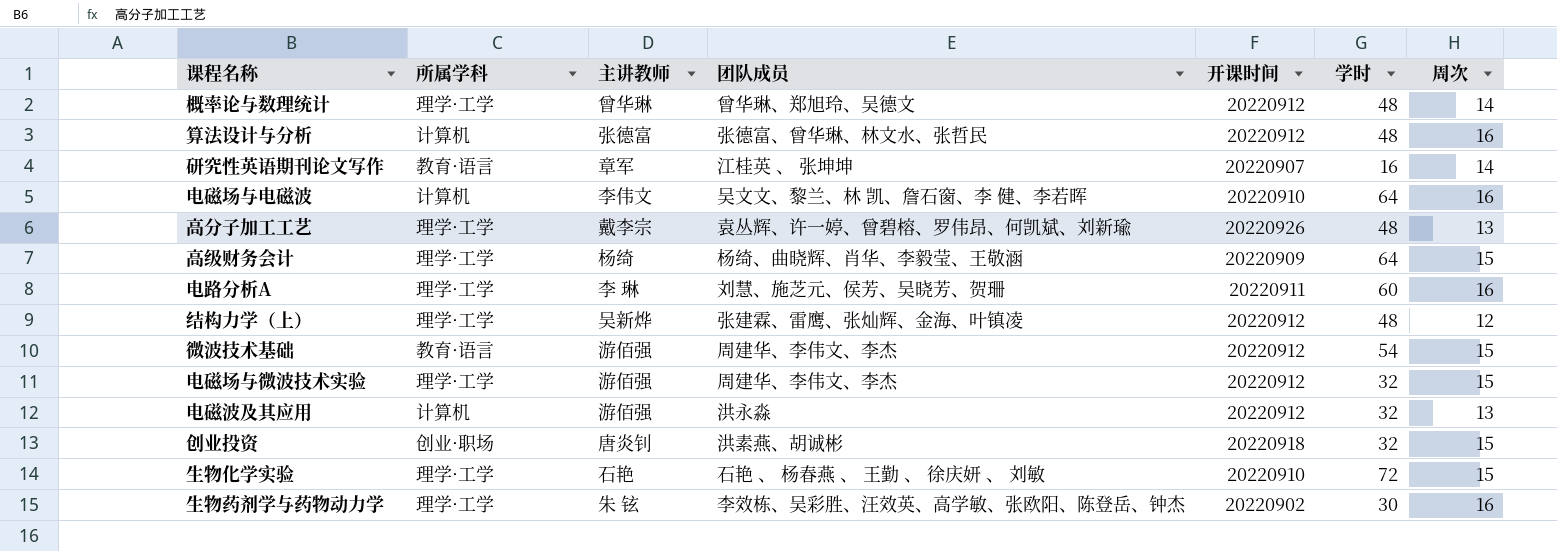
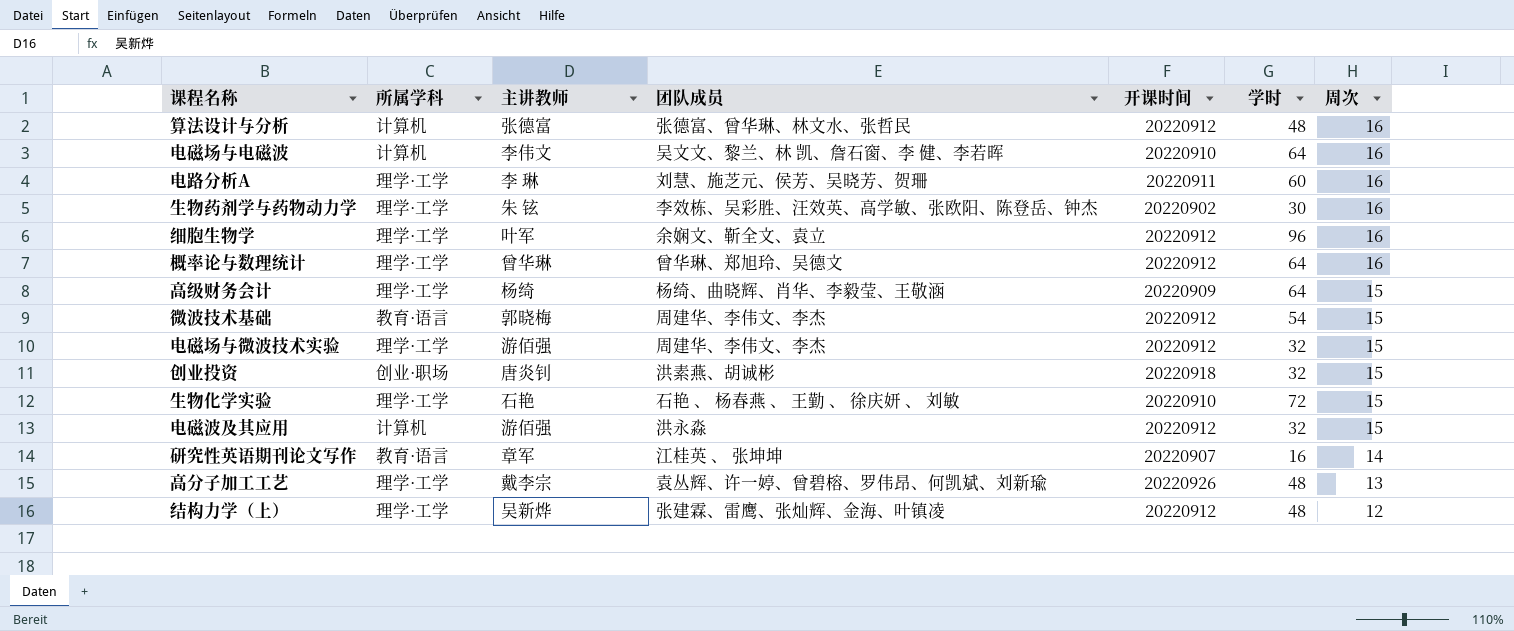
row order: none -> 周次 descending
row 细胞生物学: none -> 理学·工学 | 叶军 | 余娴文、靳全文、袁立 | 20220912 | 96 | 16
概率论与数理统计 | 学时: 48 -> 64
概率论与数理统计 | 周次: 14 -> 16
微波技术基础 | 主讲教师: 游佰强 -> 郭晓梅
电磁波及其应用 | 周次: 13 -> 15

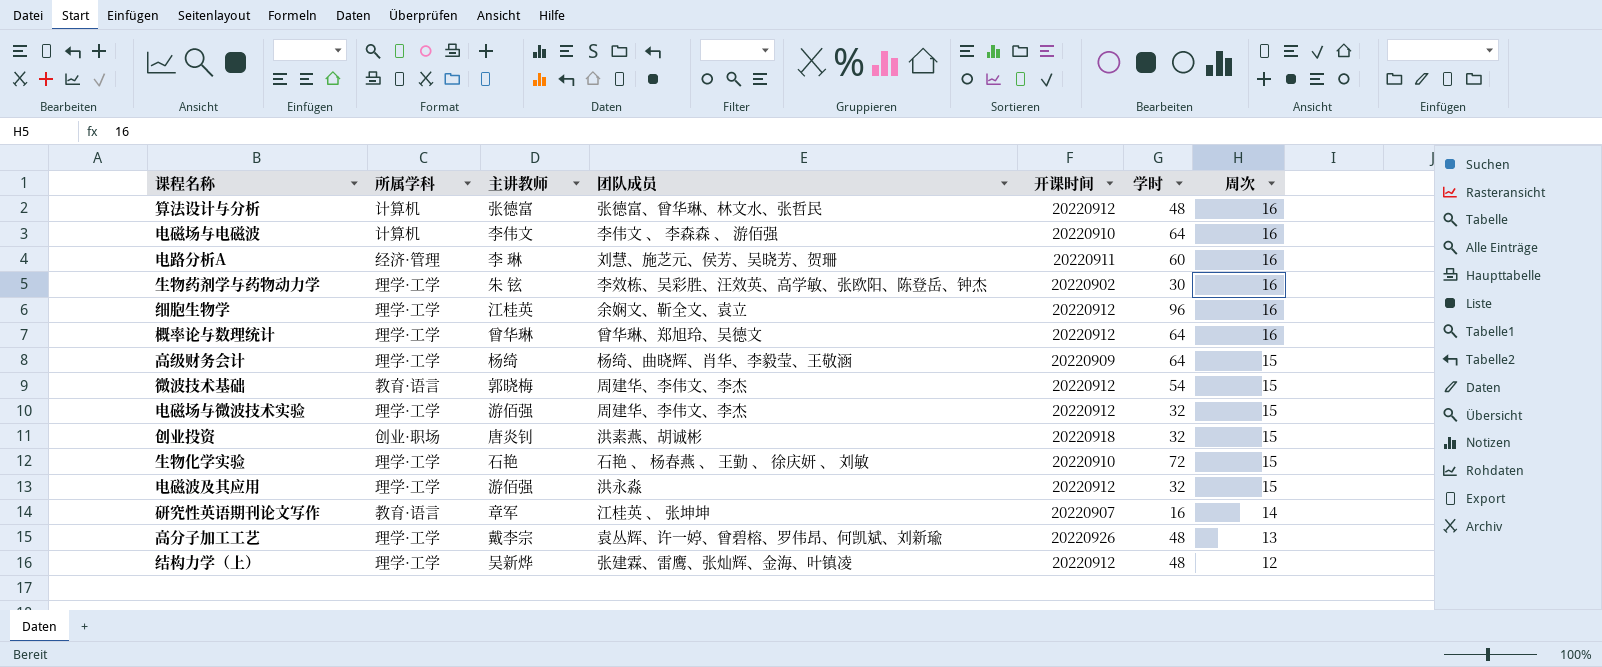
电磁场与电磁波 | 团队成员: 吴文文、黎兰、林 凯、詹石窗、李 健、李若晖 -> 李伟文 、 李森森 、 游佰强
电路分析A | 所属学科: 理学·工学 -> 经济·管理
细胞生物学 | 主讲教师: 叶军 -> 江桂英
电磁波及其应用 | 所属学科: 计算机 -> 理学·工学

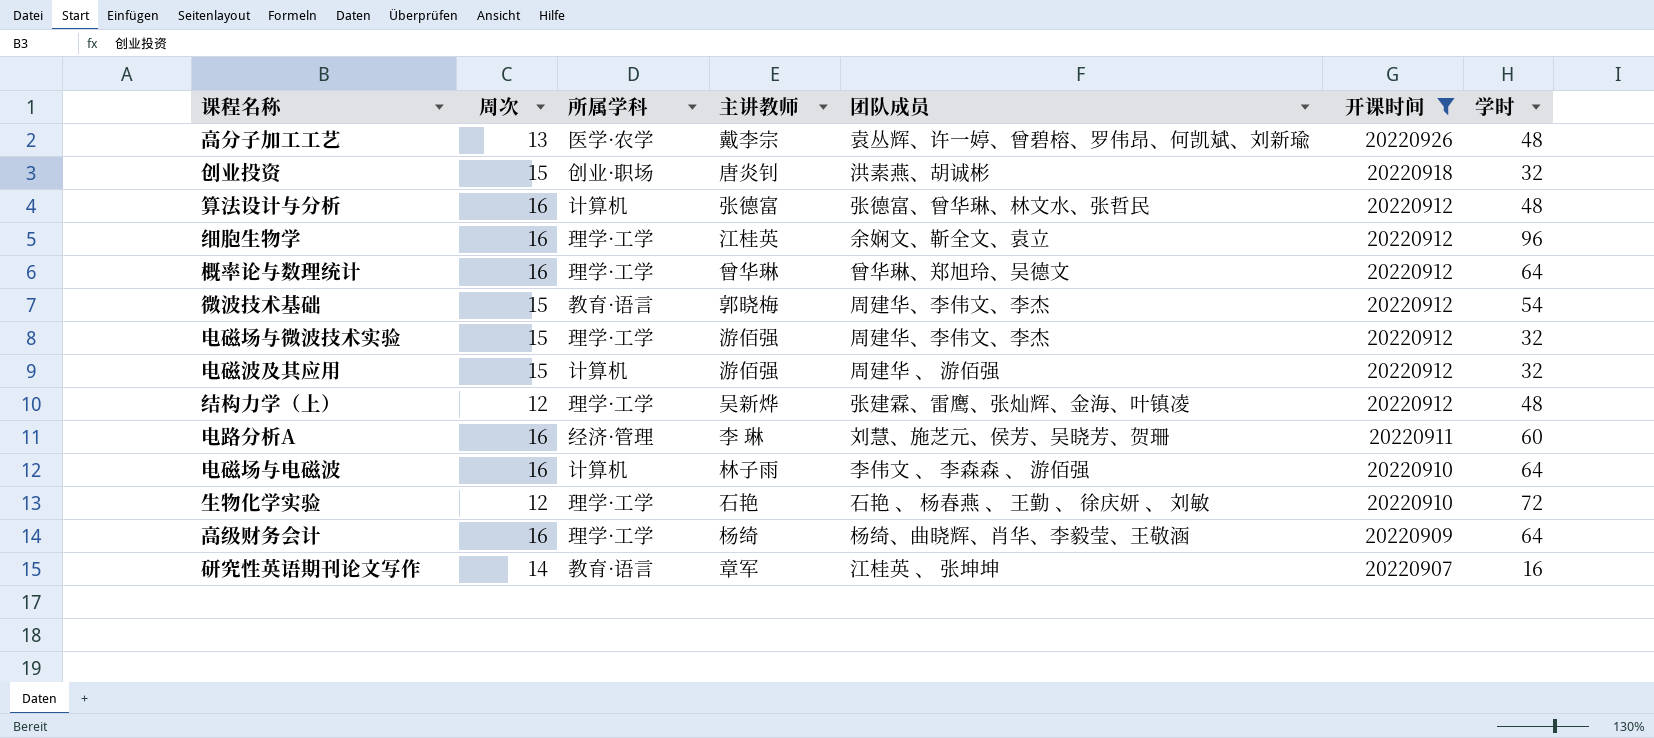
filter: none -> 开课时间 != 20220902
row order: 周次 descending -> 开课时间 descending
column 周次 | position: 7 -> 2
高分子加工工艺 | 所属学科: 理学·工学 -> 医学·农学
电磁波及其应用 | 所属学科: 理学·工学 -> 计算机
电磁波及其应用 | 团队成员: 洪永淼 -> 周建华 、 游佰强
电磁场与电磁波 | 主讲教师: 李伟文 -> 林子雨
生物化学实验 | 周次: 15 -> 12
高级财务会计 | 周次: 15 -> 16

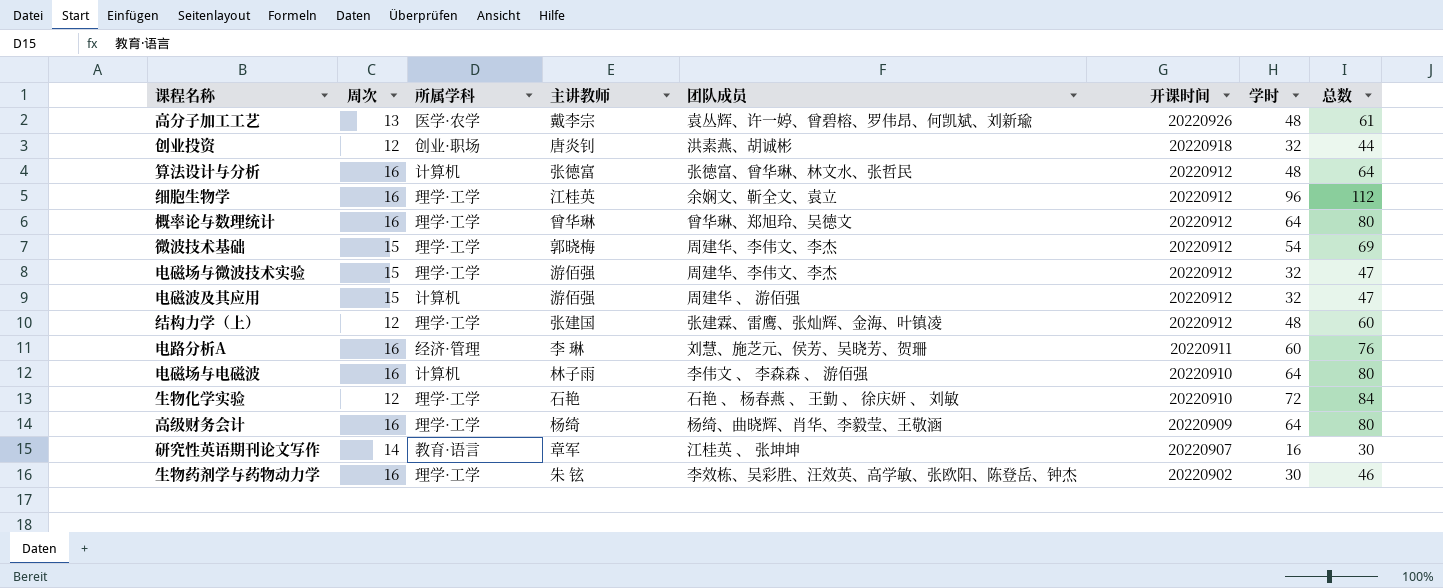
filter: 开课时间 != 20220902 -> none
column 总数 | formula: none -> [周次] + [学时]
创业投资 | 周次: 15 -> 12
微波技术基础 | 所属学科: 教育·语言 -> 理学·工学
结构力学（上） | 主讲教师: 吴新烨 -> 张建国

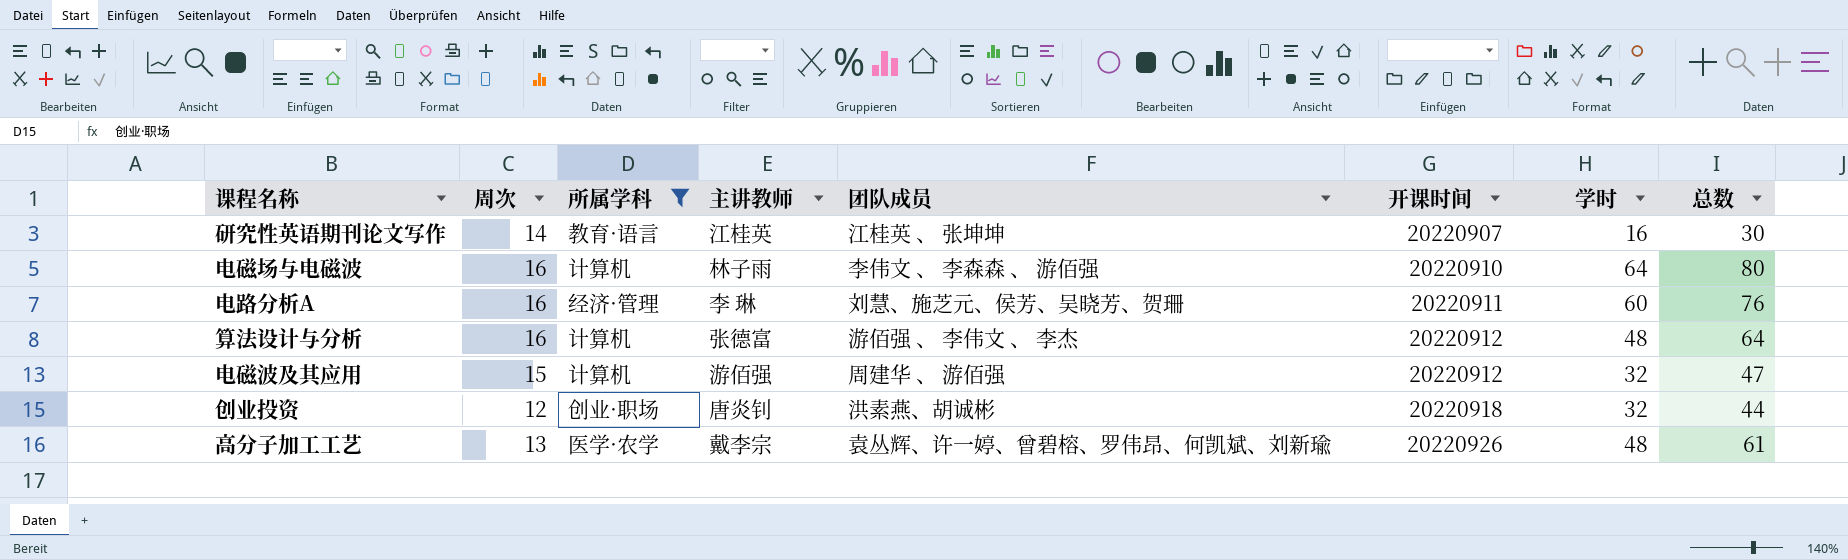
filter: none -> 所属学科 != 理学·工学
row order: 开课时间 descending -> 开课时间 ascending
研究性英语期刊论文写作 | 主讲教师: 章军 -> 江桂英
算法设计与分析 | 团队成员: 张德富、曾华琳、林文水、张哲民 -> 游佰强 、 李伟文 、 李杰

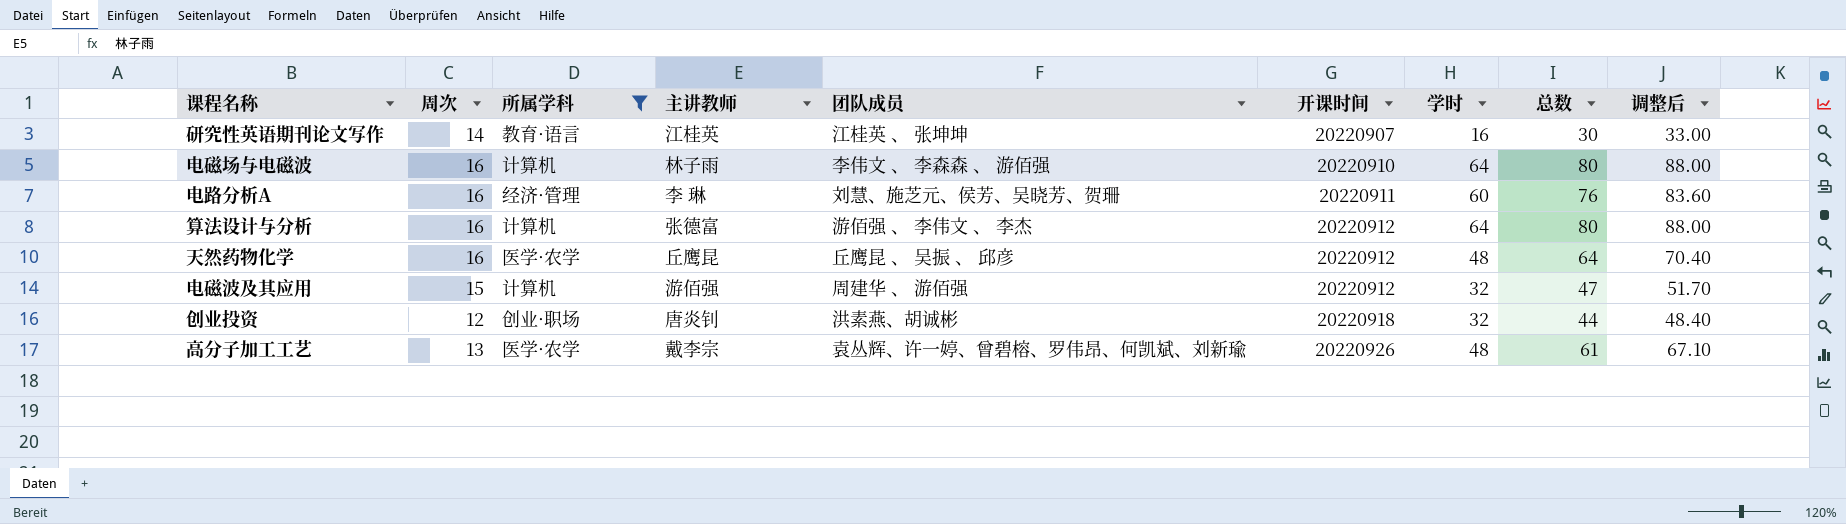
column 调整后 | formula: none -> [总数] * 1.1
算法设计与分析 | 学时: 48 -> 64
算法设计与分析 | 总数: 64 -> 80
row 天然药物化学: none -> 16 | 医学·农学 | 丘鹰昆 | 丘鹰昆 、 吴振 、 邱彦 | 20220912 | 48 | 64 | 70.40

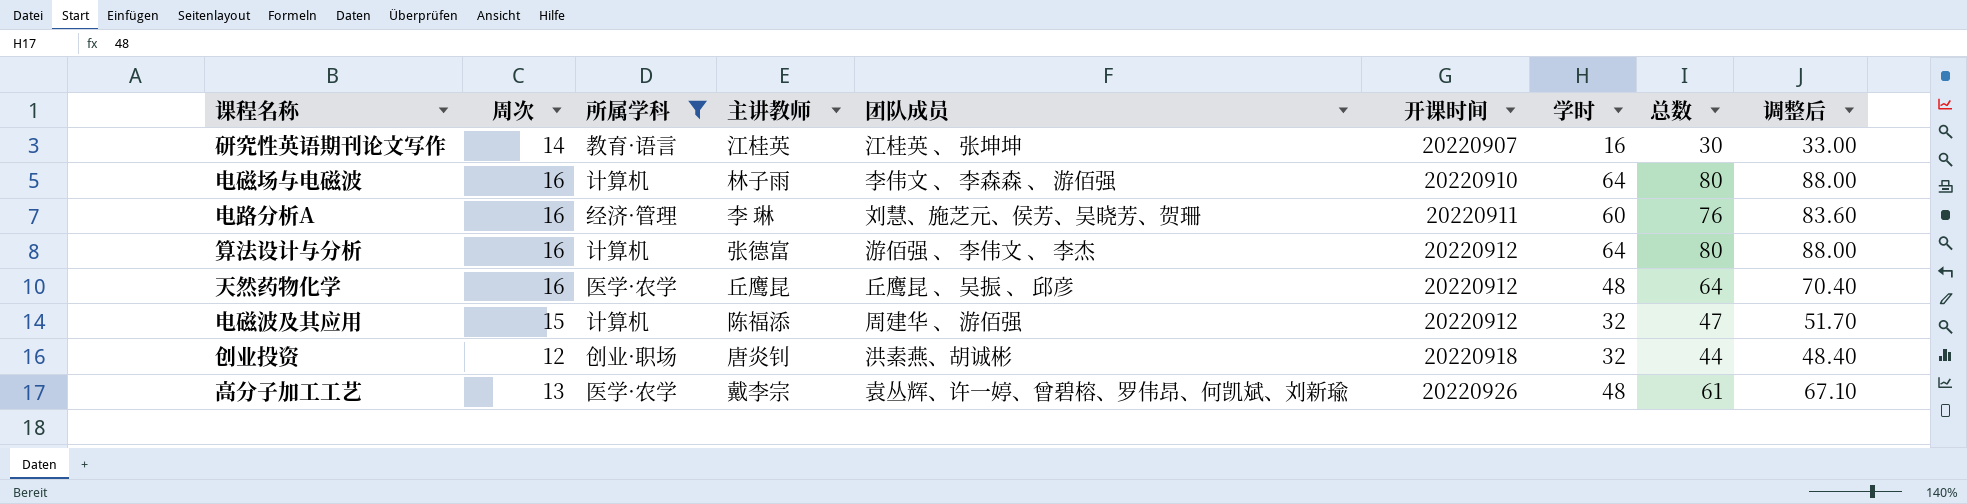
电磁波及其应用 | 主讲教师: 游佰强 -> 陈福添

